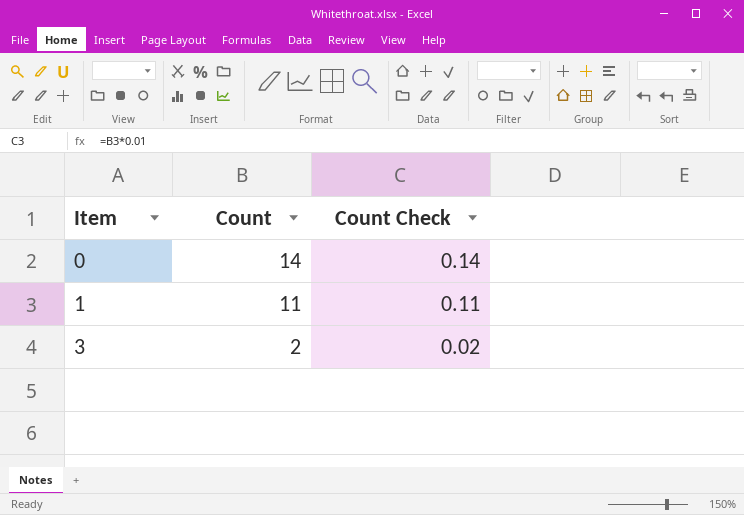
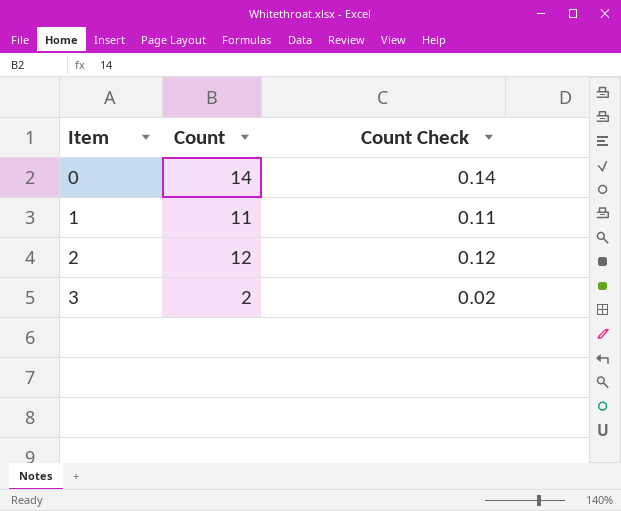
row 2: none -> 12 | 0.12

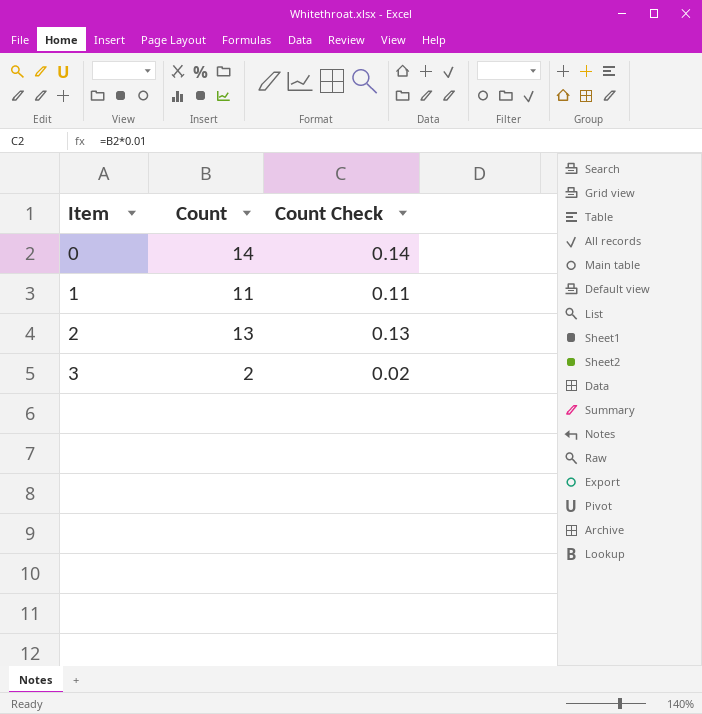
2 | Count: 12 -> 13
2 | Count Check: 0.12 -> 0.13

